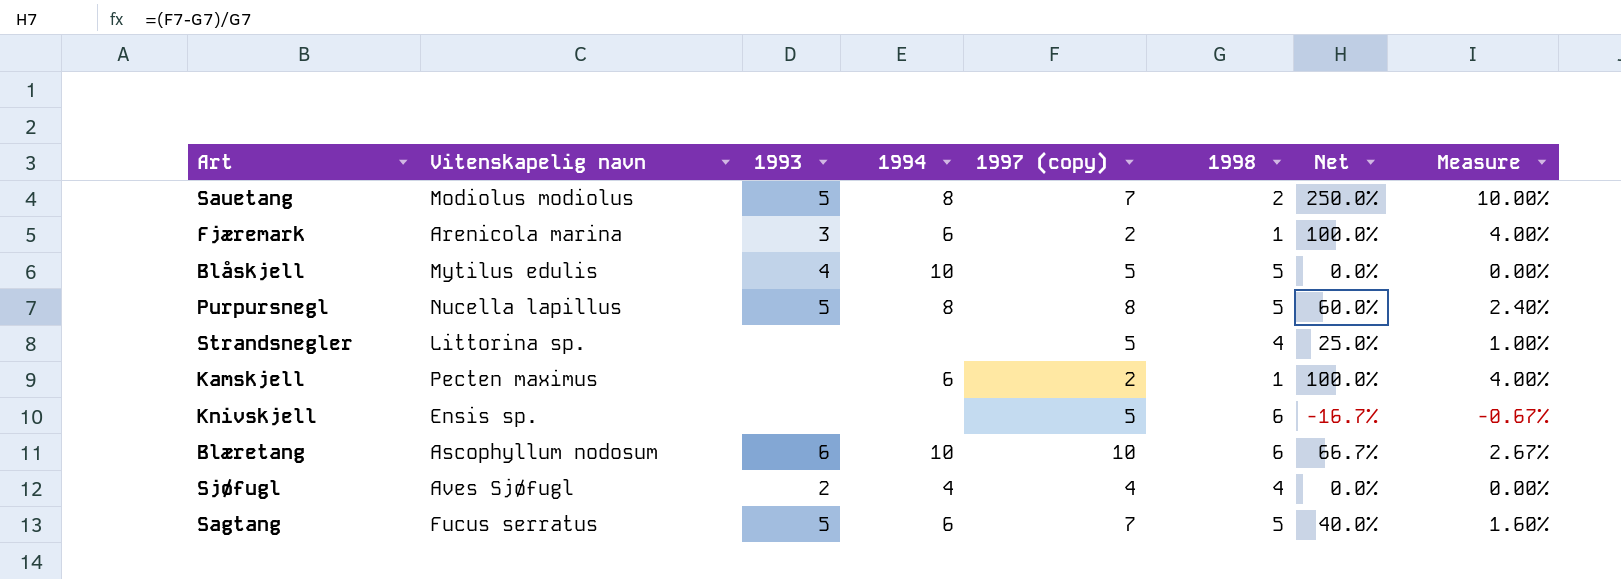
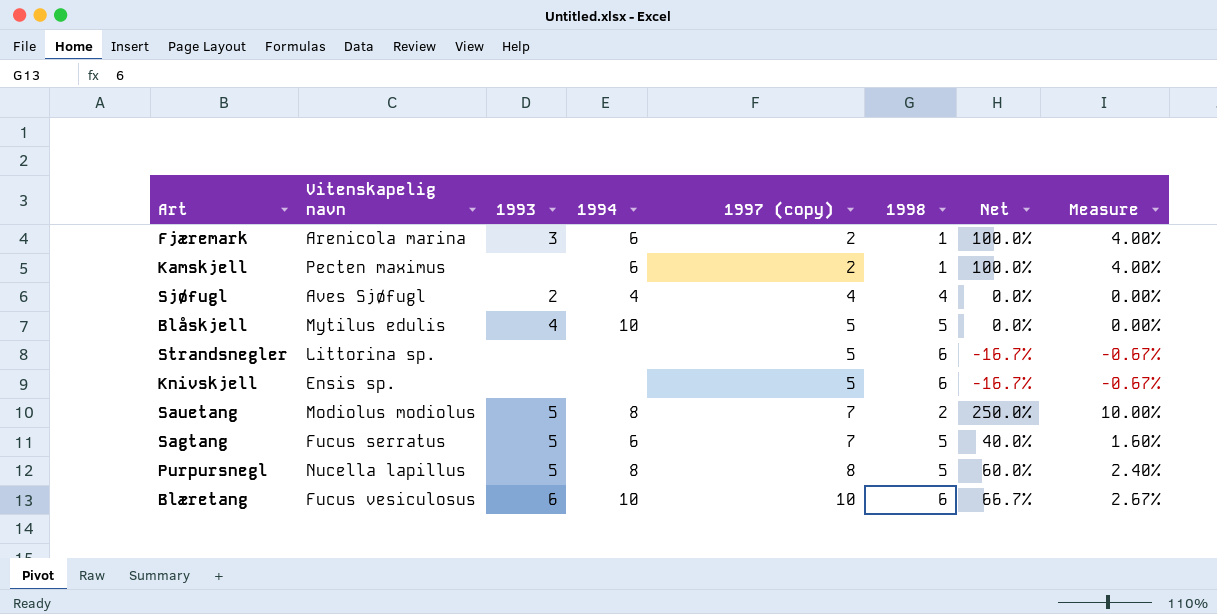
row order: none -> 1997 (copy) ascending
Strandsnegler | 1998: 4 -> 6
Strandsnegler | Net: 25.0% -> -16.7%
Strandsnegler | Measure: 1.00% -> -0.67%
Blæretang | Vitenskapelig navn: Ascophyllum nodosum -> Fucus vesiculosus

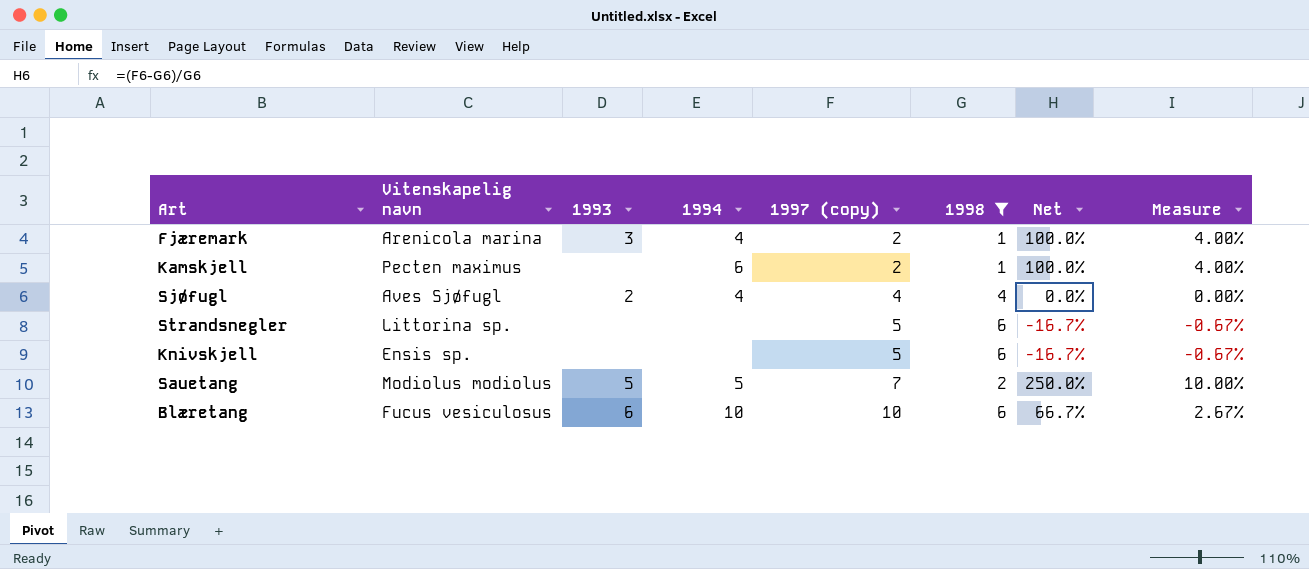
filter: none -> 1998 != 5
Fjæremark | 1994: 6 -> 4
Sauetang | 1994: 8 -> 5

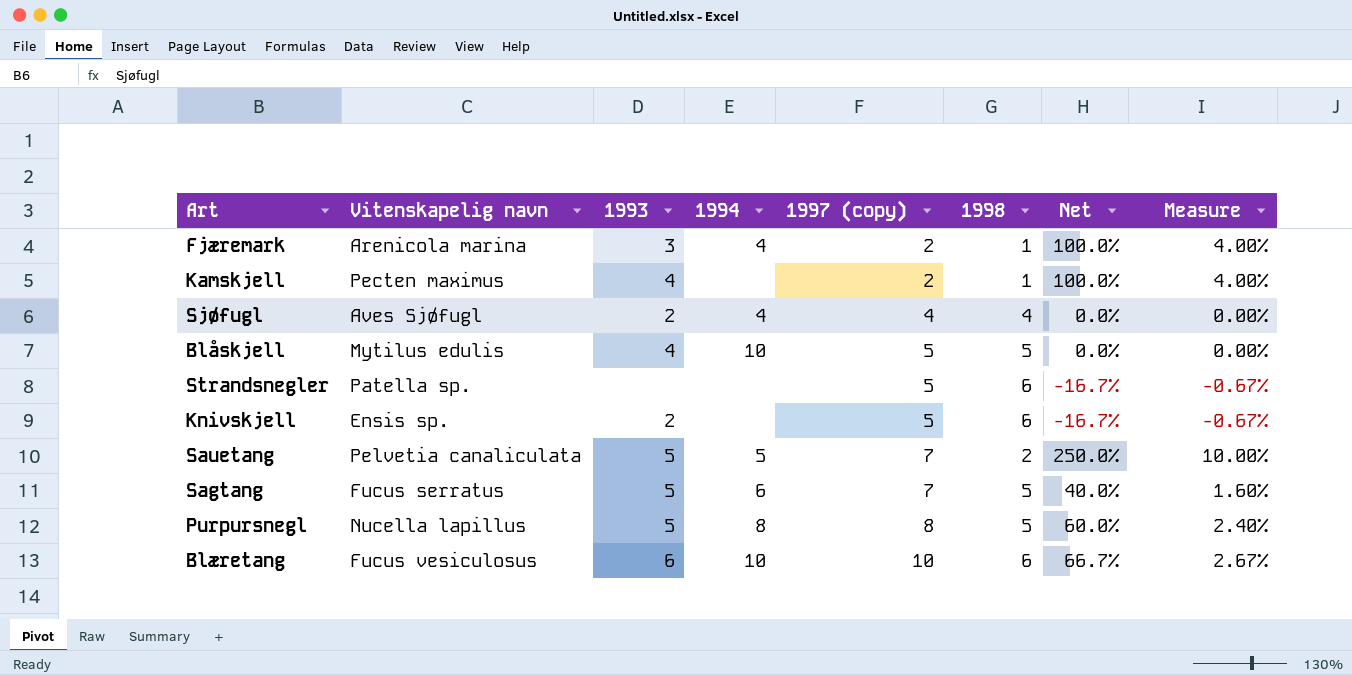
filter: 1998 != 5 -> none
Kamskjell | 1993: none -> 4
Kamskjell | 1994: 6 -> none
Strandsnegler | Vitenskapelig navn: Littorina sp. -> Patella sp.
Knivskjell | 1993: none -> 2
Sauetang | Vitenskapelig navn: Modiolus modiolus -> Pelvetia canaliculata

